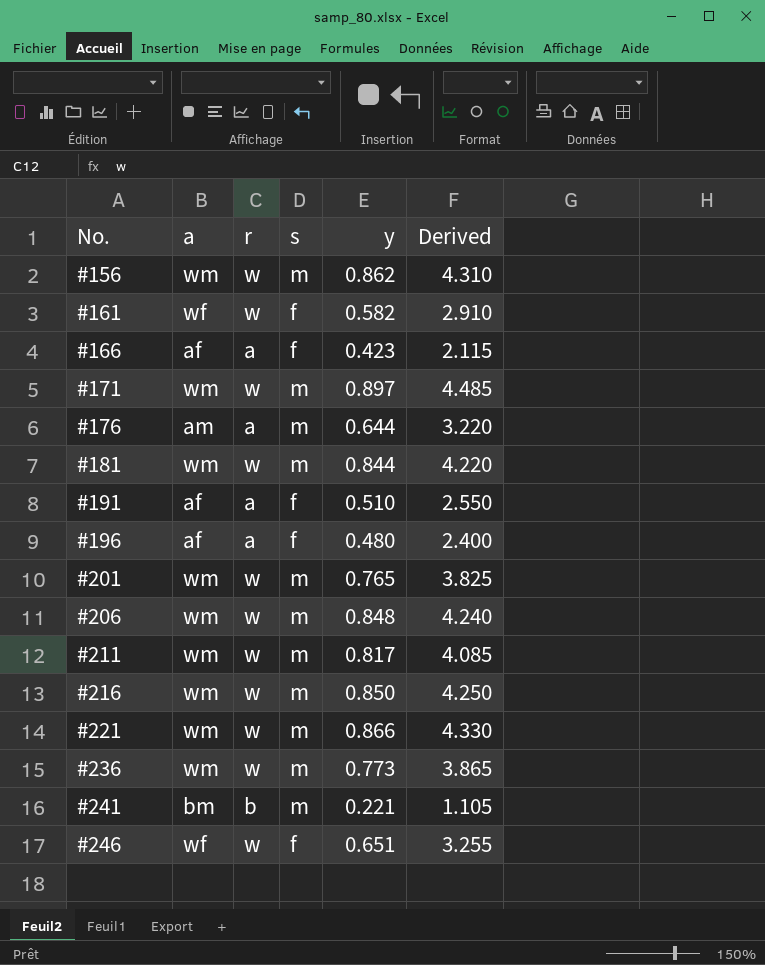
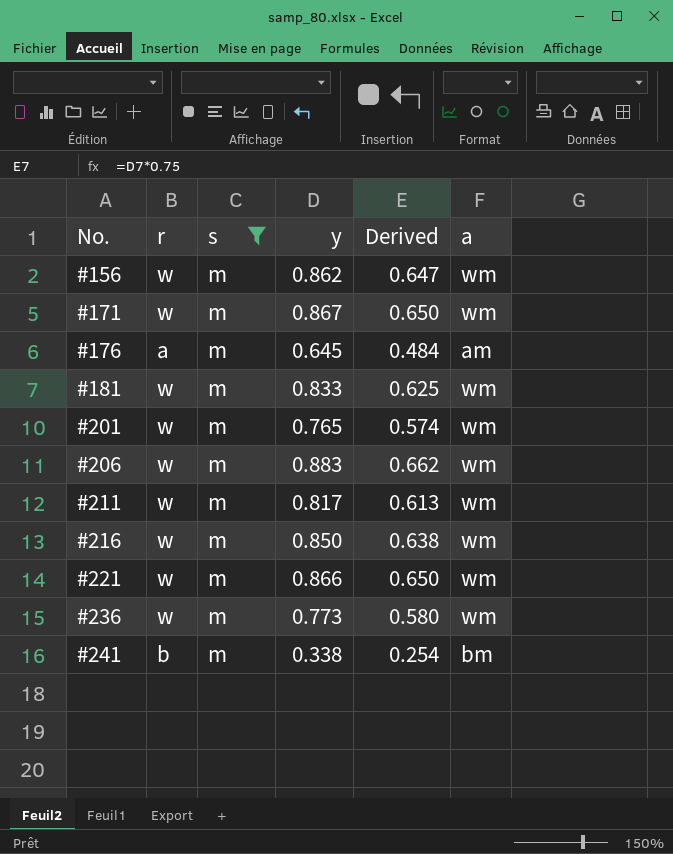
filter: none -> s = m
column Derived | formula: [y] * 5 -> [y] * 0.75
column a | position: 2 -> 6
#171 | y: 0.897 -> 0.867
#176 | y: 0.644 -> 0.645
#181 | y: 0.844 -> 0.833
#206 | y: 0.848 -> 0.883
#241 | y: 0.221 -> 0.338

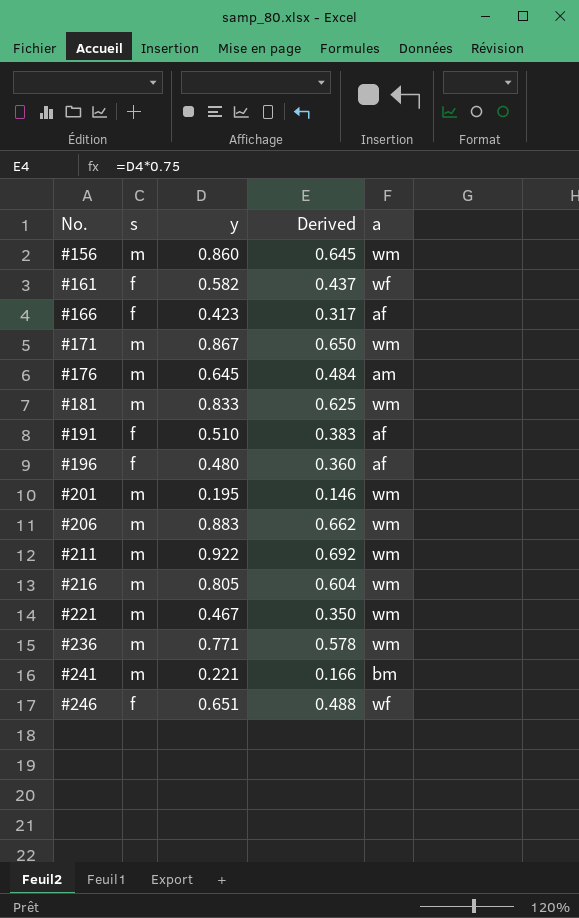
filter: s = m -> none
column r | position: 2 -> none
#156 | y: 0.862 -> 0.860
#156 | Derived: 0.647 -> 0.645
#201 | y: 0.765 -> 0.195
#201 | Derived: 0.574 -> 0.146
#211 | y: 0.817 -> 0.922
#211 | Derived: 0.613 -> 0.692
#216 | y: 0.850 -> 0.805
#216 | Derived: 0.638 -> 0.604
#221 | y: 0.866 -> 0.467
#221 | Derived: 0.650 -> 0.350
#236 | y: 0.773 -> 0.771
#236 | Derived: 0.580 -> 0.578
#241 | y: 0.338 -> 0.221
#241 | Derived: 0.254 -> 0.166

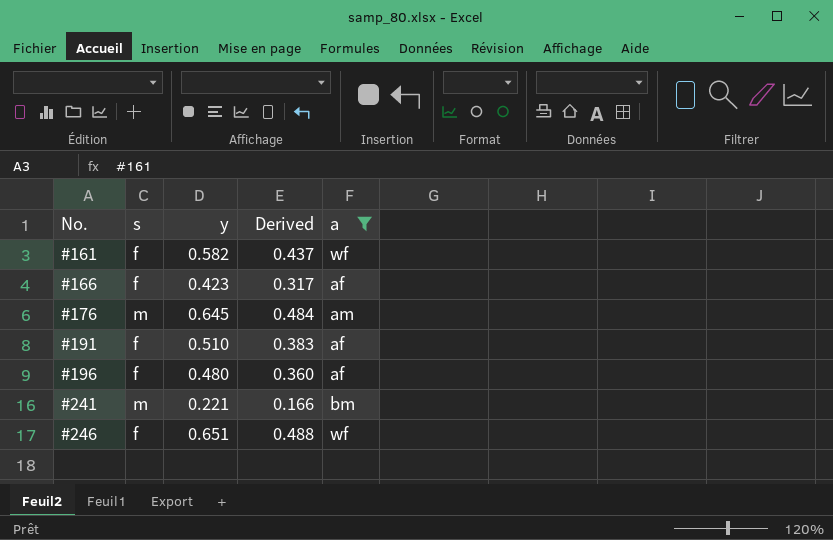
filter: none -> a != wm

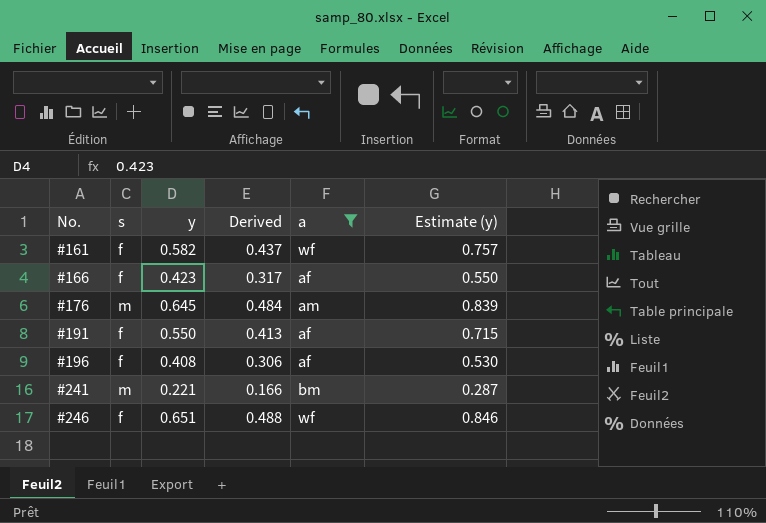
column Estimate (y) | formula: none -> [y] * 1.3
#191 | y: 0.510 -> 0.550
#191 | Derived: 0.383 -> 0.413
#196 | y: 0.480 -> 0.408
#196 | Derived: 0.360 -> 0.306

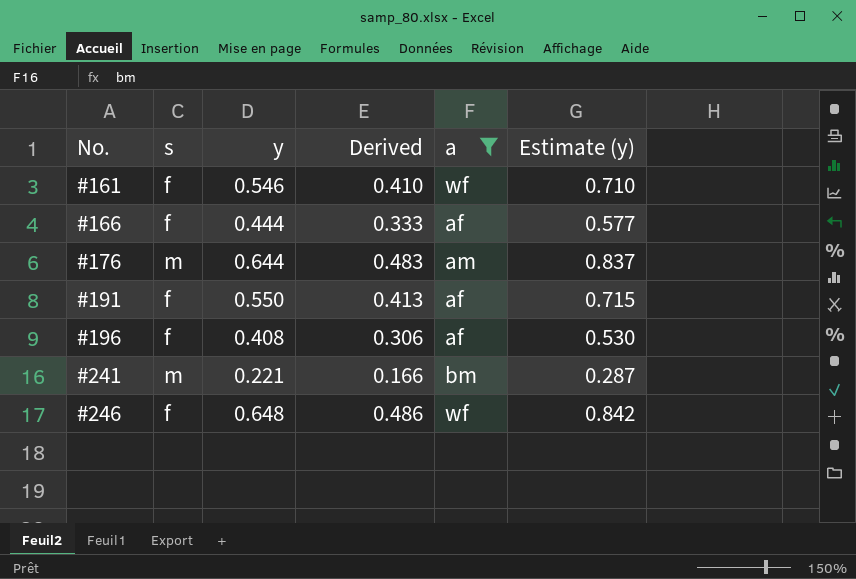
#161 | y: 0.582 -> 0.546
#161 | Derived: 0.437 -> 0.410
#161 | Estimate (y): 0.757 -> 0.710
#166 | y: 0.423 -> 0.444
#166 | Derived: 0.317 -> 0.333
#166 | Estimate (y): 0.550 -> 0.577
#176 | y: 0.645 -> 0.644
#176 | Derived: 0.484 -> 0.483
#176 | Estimate (y): 0.839 -> 0.837
#246 | y: 0.651 -> 0.648
#246 | Derived: 0.488 -> 0.486
#246 | Estimate (y): 0.846 -> 0.842

